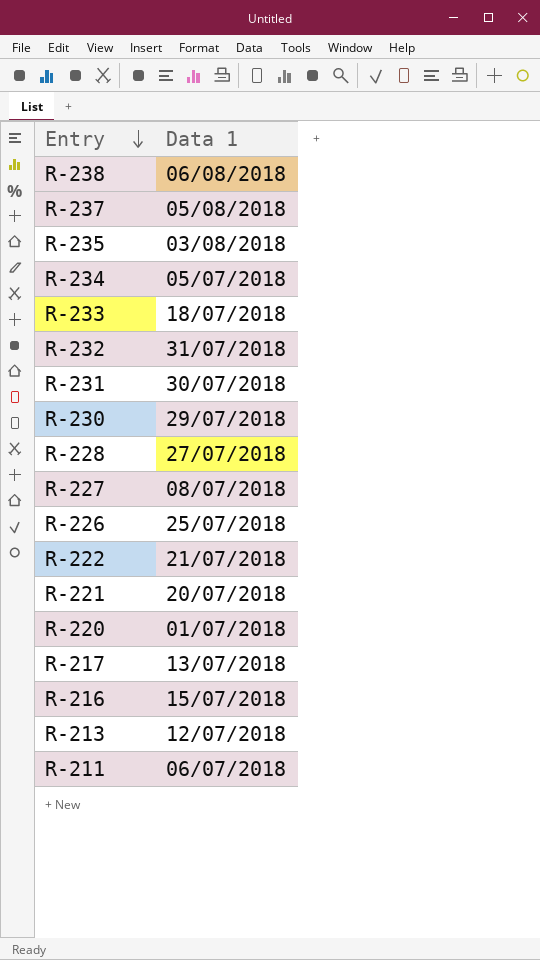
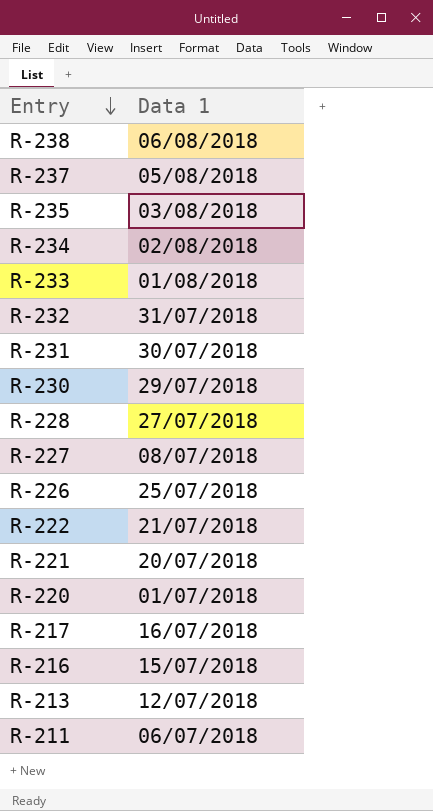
R-234 | Data 1: 05/07/2018 -> 02/08/2018
R-233 | Data 1: 18/07/2018 -> 01/08/2018
R-217 | Data 1: 13/07/2018 -> 16/07/2018

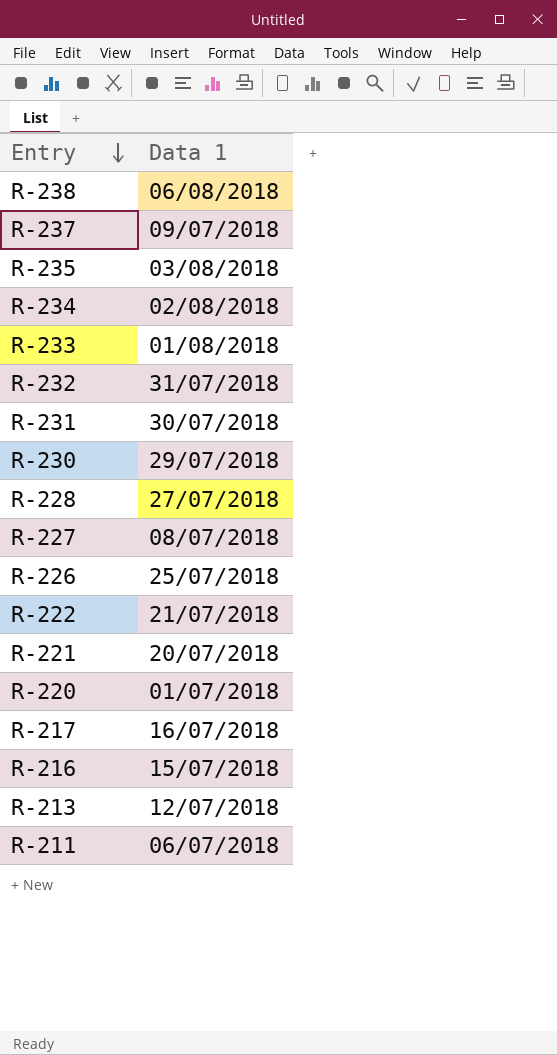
R-237 | Data 1: 05/08/2018 -> 09/07/2018

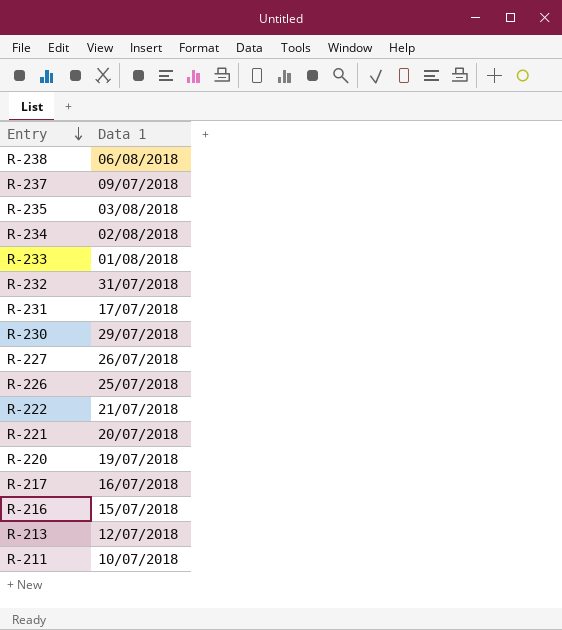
row R-228: 27/07/2018 -> none
R-231 | Data 1: 30/07/2018 -> 17/07/2018
R-227 | Data 1: 08/07/2018 -> 26/07/2018
R-220 | Data 1: 01/07/2018 -> 19/07/2018
R-211 | Data 1: 06/07/2018 -> 10/07/2018

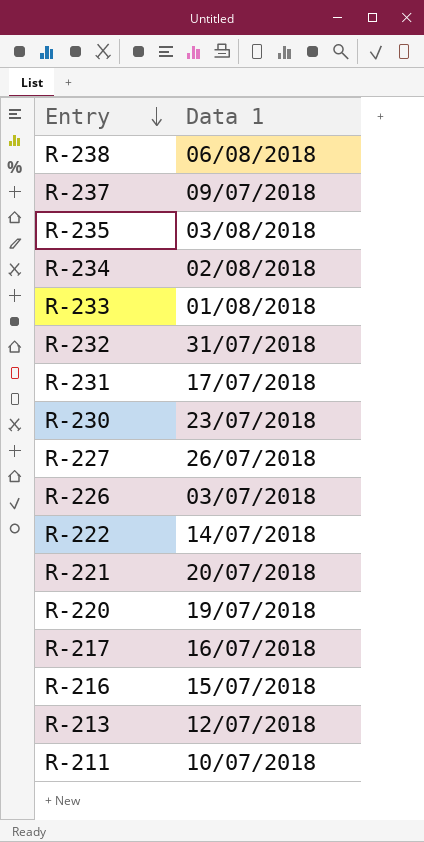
R-230 | Data 1: 29/07/2018 -> 23/07/2018
R-226 | Data 1: 25/07/2018 -> 03/07/2018
R-222 | Data 1: 21/07/2018 -> 14/07/2018

